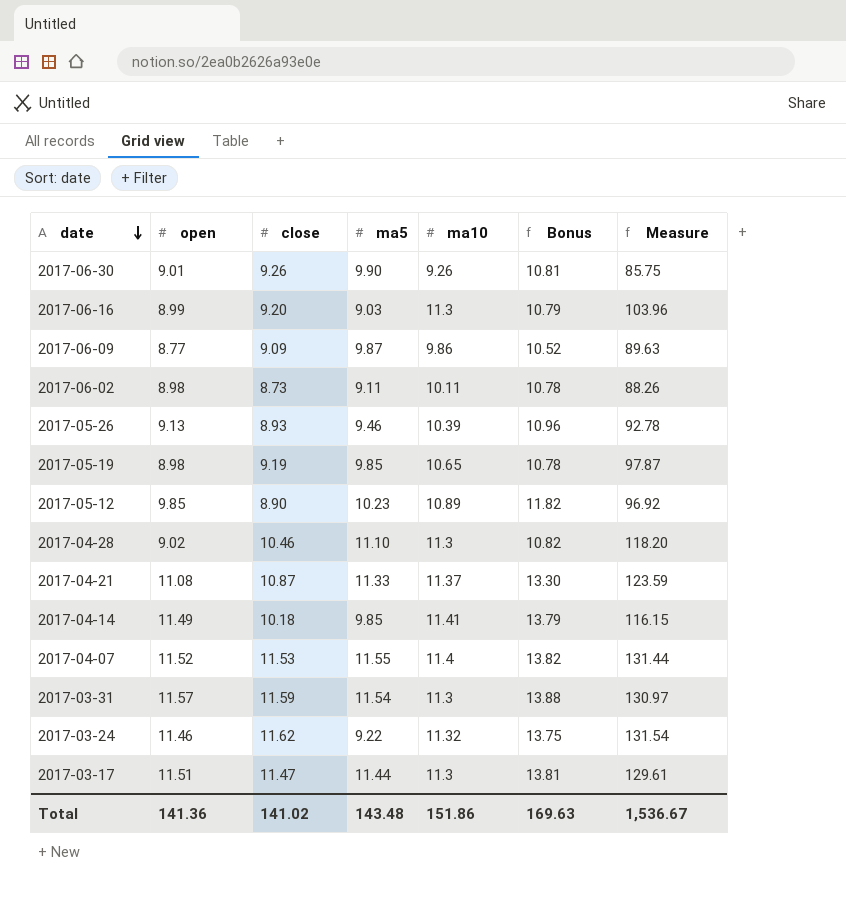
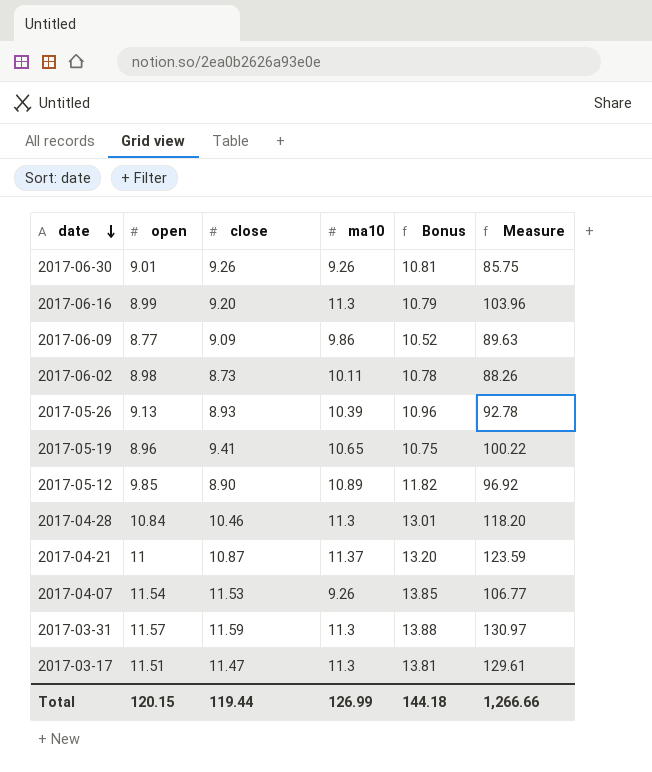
column ma5 | position: 4 -> none
row 2017-04-14: 11.49 | 10.18 | 9.85 | 11.41 | 13.79 | 116.15 -> none
row 2017-03-24: 11.46 | 11.62 | 9.22 | 11.32 | 13.75 | 131.54 -> none
2017-05-19 | open: 8.98 -> 8.96
2017-05-19 | close: 9.19 -> 9.41
2017-05-19 | Bonus: 10.78 -> 10.75
2017-05-19 | Measure: 97.87 -> 100.22
2017-04-28 | open: 9.02 -> 10.84
2017-04-28 | Bonus: 10.82 -> 13.01
2017-04-21 | open: 11.08 -> 11
2017-04-21 | Bonus: 13.30 -> 13.20
2017-04-07 | open: 11.52 -> 11.54
2017-04-07 | ma10: 11.4 -> 9.26
2017-04-07 | Bonus: 13.82 -> 13.85
2017-04-07 | Measure: 131.44 -> 106.77
Total | open: 141.36 -> 120.15
Total | close: 141.02 -> 119.44
Total | ma10: 151.86 -> 126.99
Total | Bonus: 169.63 -> 144.18
Total | Measure: 1,536.67 -> 1,266.66

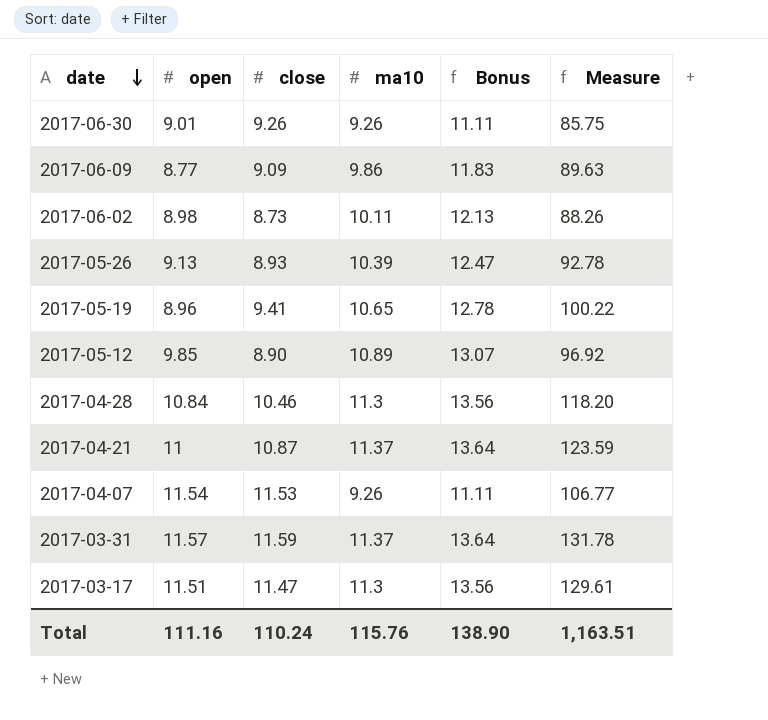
column Bonus | formula: [open] * 1.2 -> [ma10] * 1.2
row 2017-06-16: 8.99 | 9.20 | 11.3 | 10.79 | 103.96 -> none
2017-03-31 | ma10: 11.3 -> 11.37
2017-03-31 | Measure: 130.97 -> 131.78
Total | open: 120.15 -> 111.16
Total | close: 119.44 -> 110.24
Total | ma10: 126.99 -> 115.76
Total | Bonus: 144.18 -> 138.90
Total | Measure: 1,266.66 -> 1,163.51

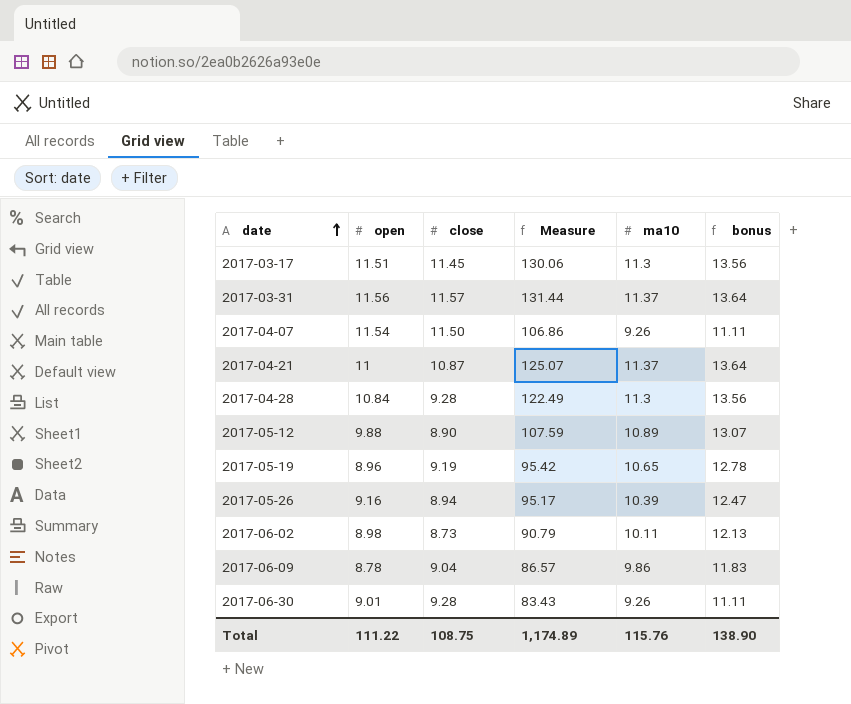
row order: date descending -> date ascending
column Measure | formula: [close] * [ma10] -> [open] * [ma10]
column Measure | position: 6 -> 4
column name: Bonus -> bonus
2017-03-17 | close: 11.47 -> 11.45
2017-03-31 | open: 11.57 -> 11.56
2017-03-31 | close: 11.59 -> 11.57
2017-04-07 | close: 11.53 -> 11.50
2017-04-28 | close: 10.46 -> 9.28
2017-05-12 | open: 9.85 -> 9.88
2017-05-19 | close: 9.41 -> 9.19
2017-05-26 | open: 9.13 -> 9.16
2017-05-26 | close: 8.93 -> 8.94
2017-06-09 | open: 8.77 -> 8.78
2017-06-09 | close: 9.09 -> 9.04
2017-06-30 | close: 9.26 -> 9.28
Total | open: 111.16 -> 111.22
Total | close: 110.24 -> 108.75
Total | Measure: 1,163.51 -> 1,174.89

